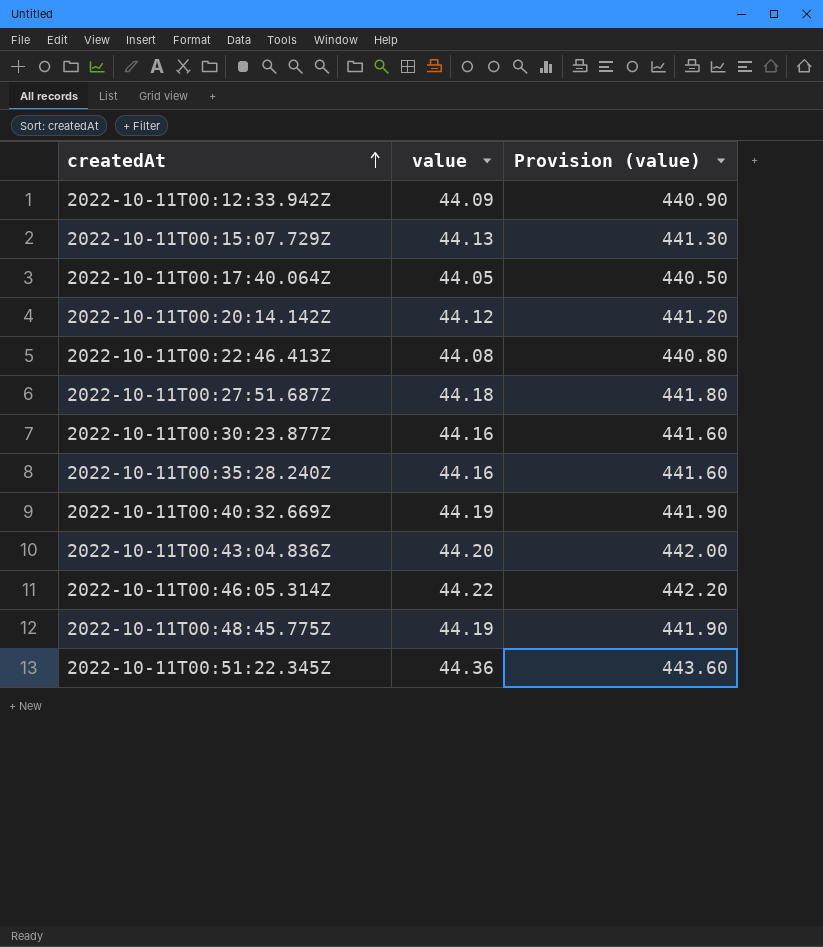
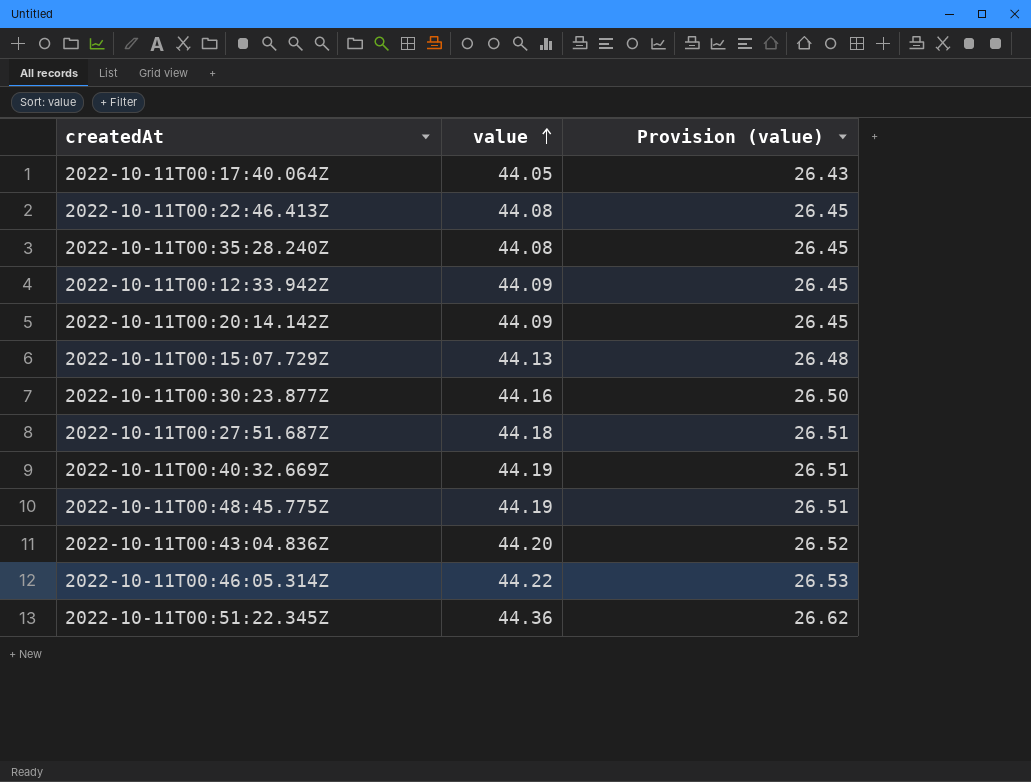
row order: createdAt ascending -> value ascending
column Provision (value) | formula: [value] * 10 -> [value] * 0.6
2022-10-11T00:35:28.240Z | value: 44.16 -> 44.08
2022-10-11T00:20:14.142Z | value: 44.12 -> 44.09

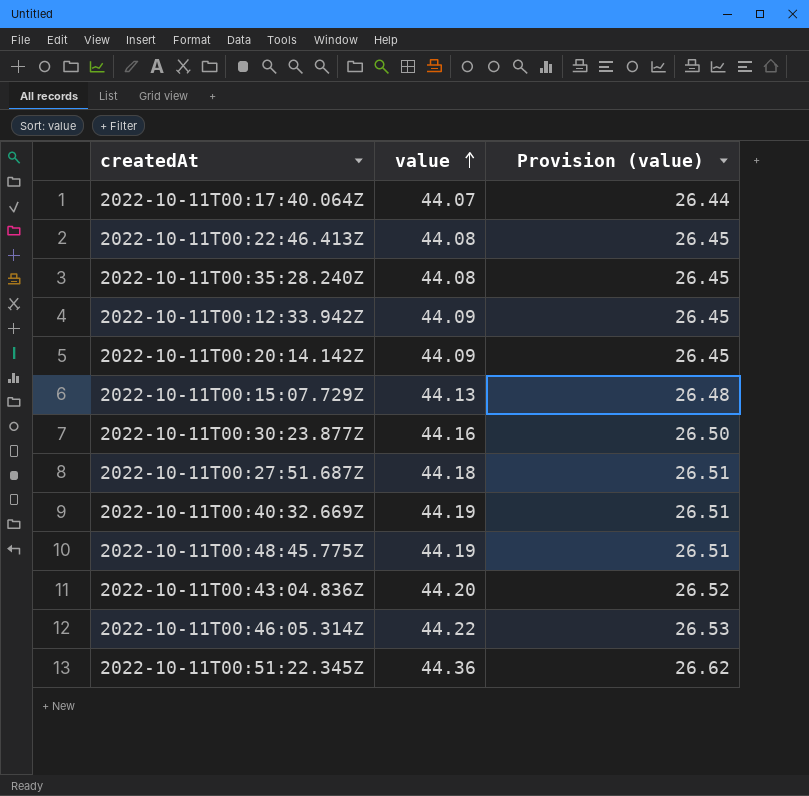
2022-10-11T00:17:40.064Z | value: 44.05 -> 44.07
2022-10-11T00:17:40.064Z | Provision (value): 26.43 -> 26.44

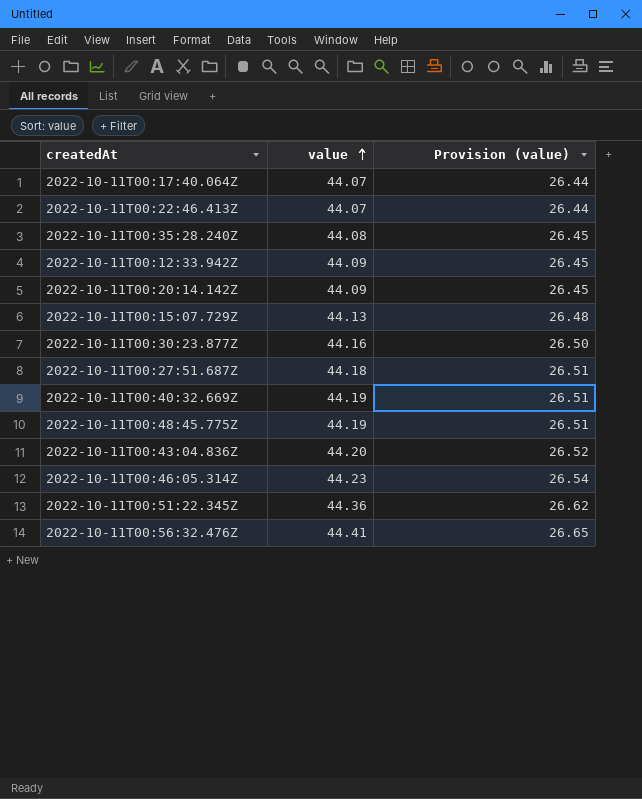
2022-10-11T00:22:46.413Z | value: 44.08 -> 44.07
2022-10-11T00:22:46.413Z | Provision (value): 26.45 -> 26.44
2022-10-11T00:46:05.314Z | value: 44.22 -> 44.23
2022-10-11T00:46:05.314Z | Provision (value): 26.53 -> 26.54
row 2022-10-11T00:56:32.476Z: none -> 44.41 | 26.65

